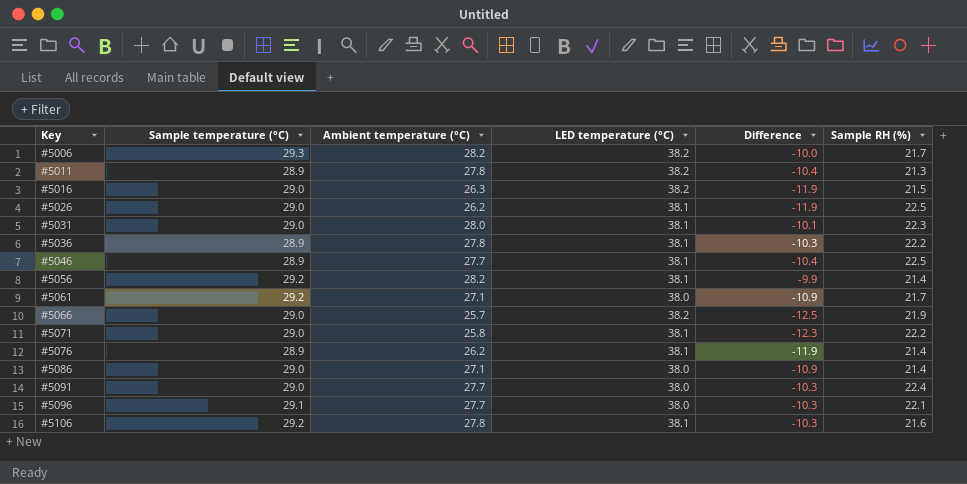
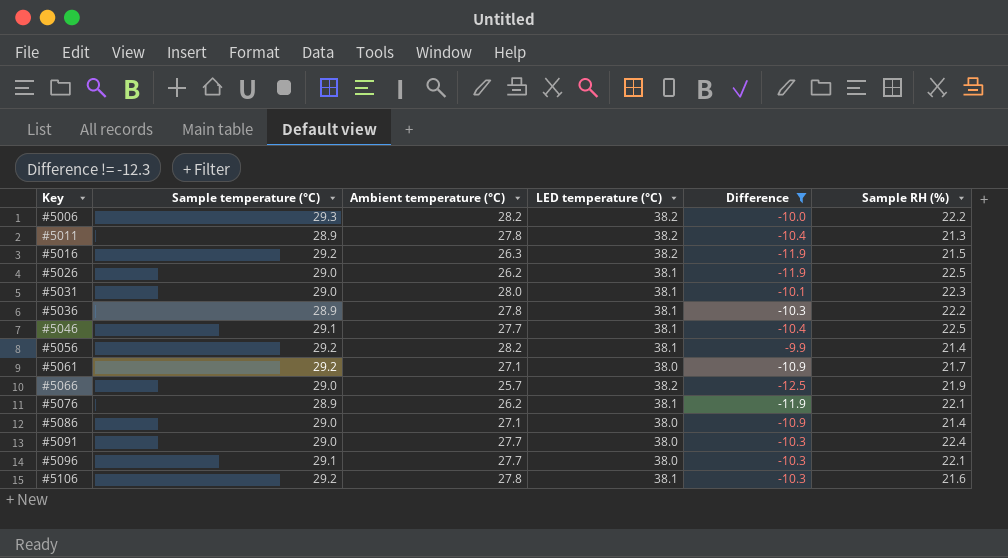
filter: none -> Difference != -12.3
#5006 | Sample RH (%): 21.7 -> 22.2
#5016 | Sample temperature (°C): 29.0 -> 29.2
#5046 | Sample temperature (°C): 28.9 -> 29.1
#5076 | Sample RH (%): 21.4 -> 22.1

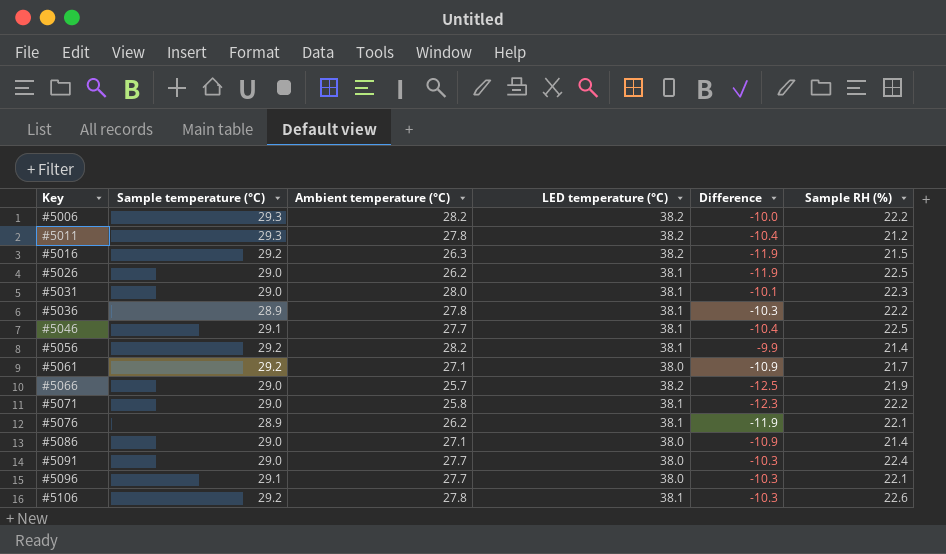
filter: Difference != -12.3 -> none
#5011 | Sample temperature (°C): 28.9 -> 29.3
#5011 | Sample RH (%): 21.3 -> 21.2
#5106 | Sample RH (%): 21.6 -> 22.6

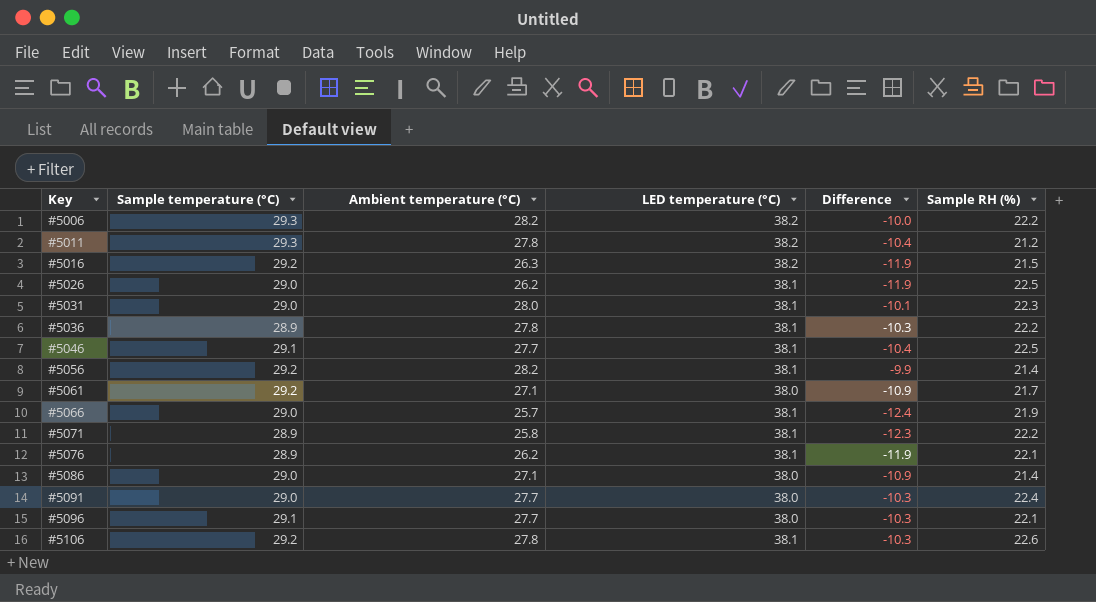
#5066 | LED temperature (°C): 38.2 -> 38.1
#5066 | Difference: -12.5 -> -12.4
#5071 | Sample temperature (°C): 29.0 -> 28.9

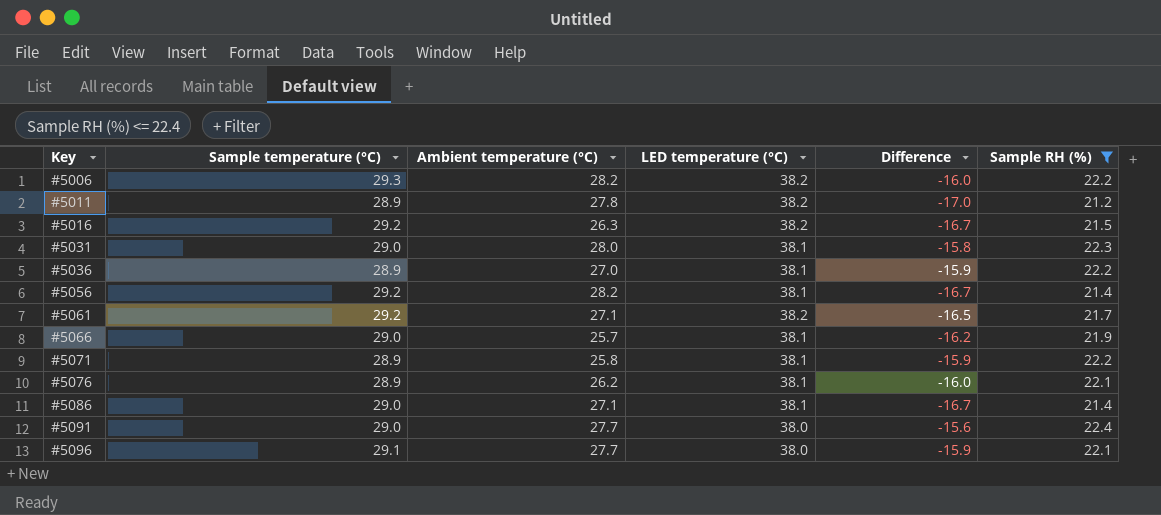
filter: none -> Sample RH (%) <= 22.4
column Difference | formula: [Ambient temperature (°C)] - [LED temperature (°C)] -> [Sample RH (%)] - [LED temperature (°C)]
#5011 | Sample temperature (°C): 29.3 -> 28.9
#5036 | Ambient temperature (°C): 27.8 -> 27.0
#5061 | LED temperature (°C): 38.0 -> 38.2
#5086 | LED temperature (°C): 38.0 -> 38.1

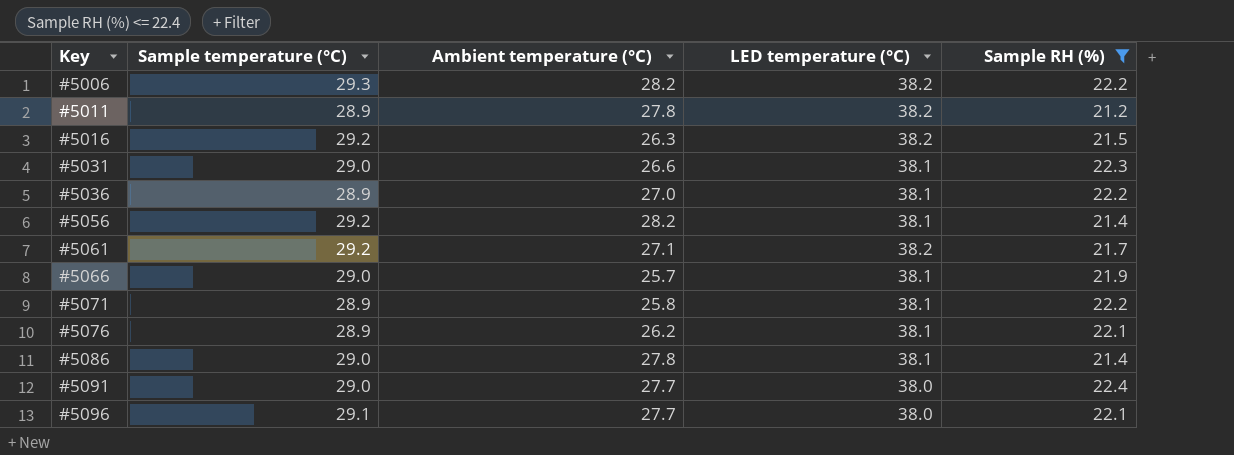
column Difference | formula: [Sample RH (%)] - [LED temperature (°C)] -> none
#5031 | Ambient temperature (°C): 28.0 -> 26.6
#5086 | Ambient temperature (°C): 27.1 -> 27.8

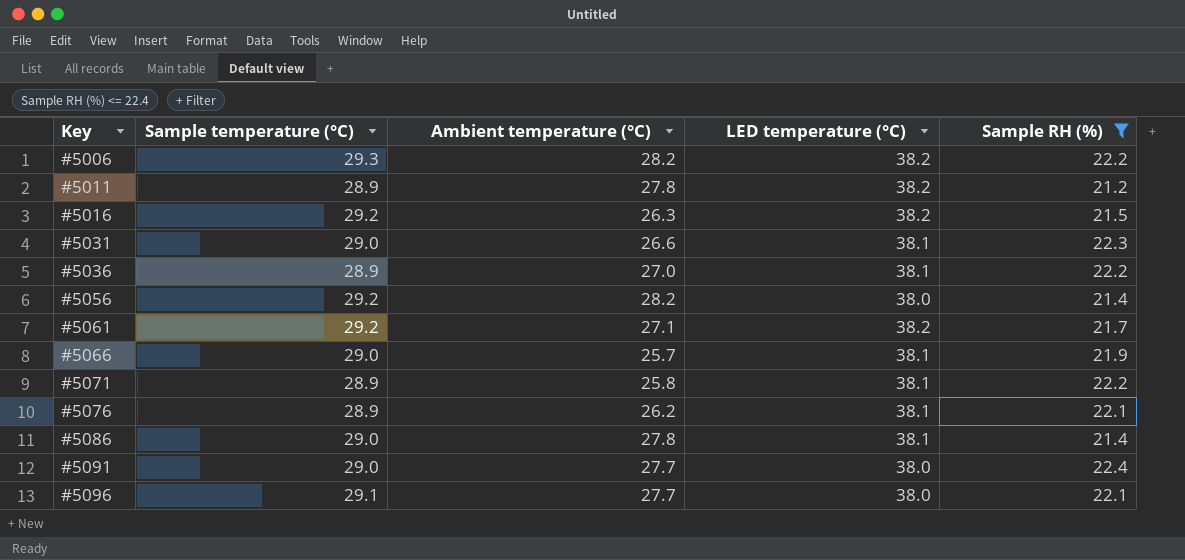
#5056 | LED temperature (°C): 38.1 -> 38.0

